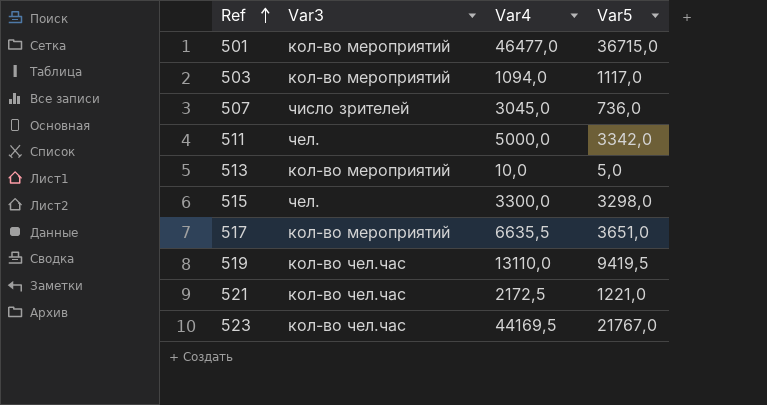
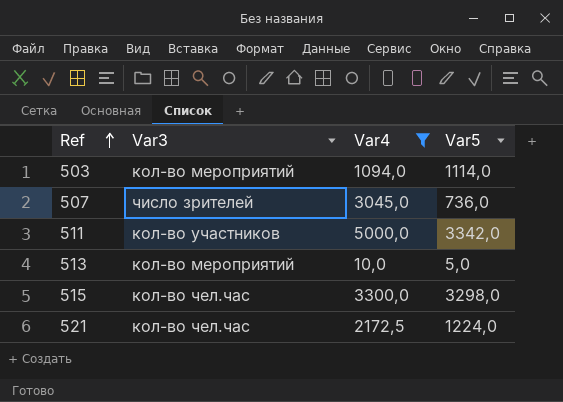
filter: none -> Var4 <= 5000,0
503 | Var5: 1117,0 -> 1114,0
511 | Var3: чел. -> кол-во участников
515 | Var3: чел. -> кол-во чел.час
521 | Var5: 1221,0 -> 1224,0

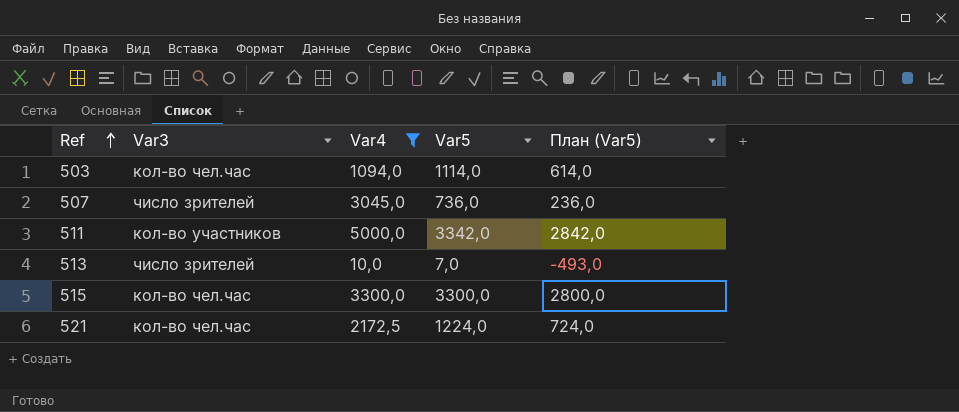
column План (Var5) | formula: none -> [Var5] - 500
503 | Var3: кол-во мероприятий -> кол-во чел.час
513 | Var3: кол-во мероприятий -> число зрителей
513 | Var5: 5,0 -> 7,0
515 | Var5: 3298,0 -> 3300,0

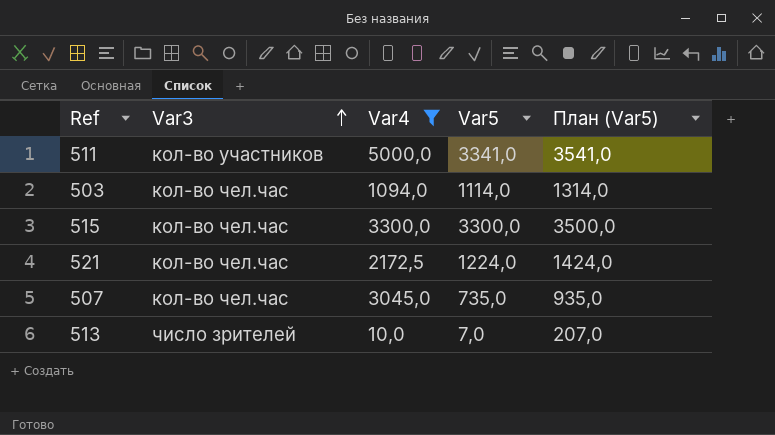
row order: Ref ascending -> Var3 ascending
column План (Var5) | formula: [Var5] - 500 -> [Var5] + 200
511 | Var5: 3342,0 -> 3341,0
507 | Var3: число зрителей -> кол-во чел.час
507 | Var5: 736,0 -> 735,0

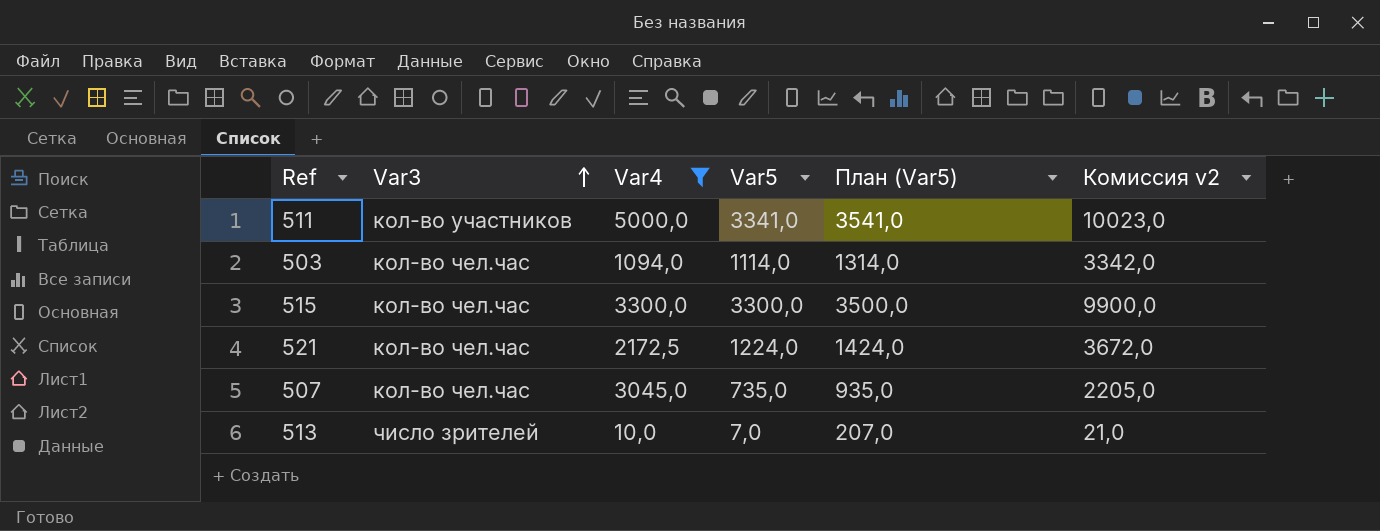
column Комиссия v2 | formula: none -> [Var5] * 3

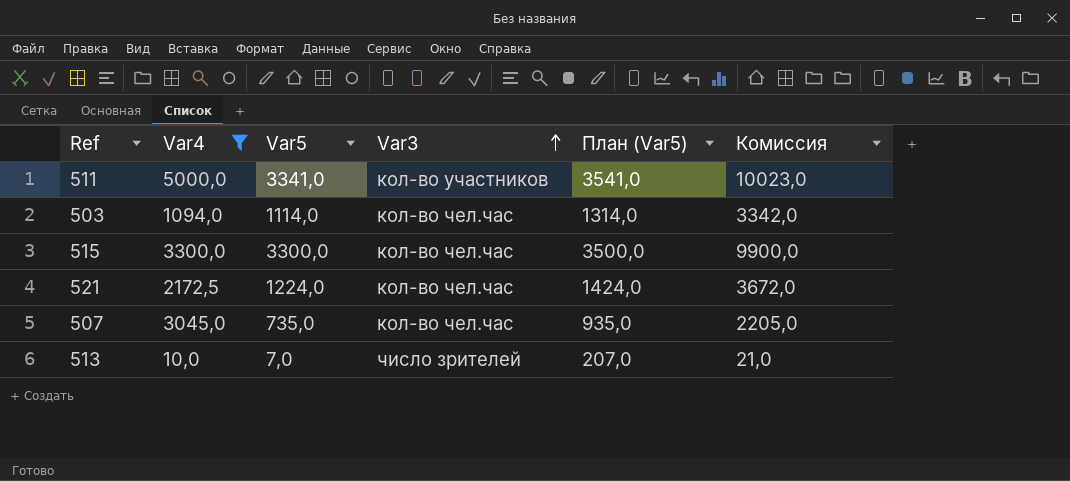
column Var3 | position: 2 -> 4
column name: Комиссия v2 -> Комиссия

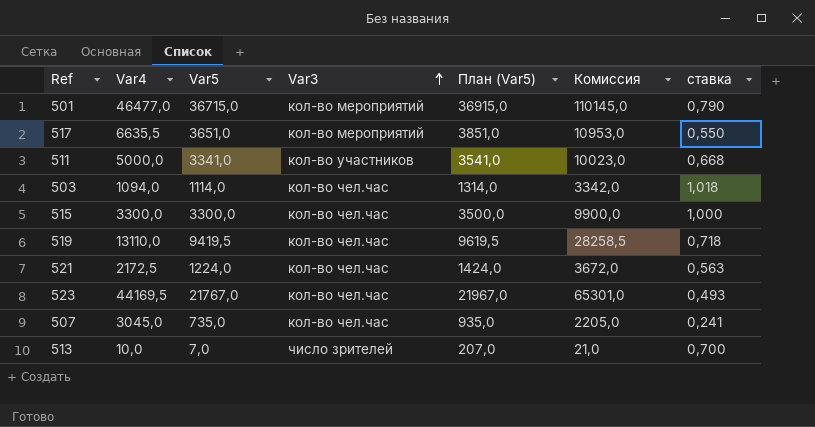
filter: Var4 <= 5000,0 -> none
column ставка | formula: none -> [Var5] / [Var4]

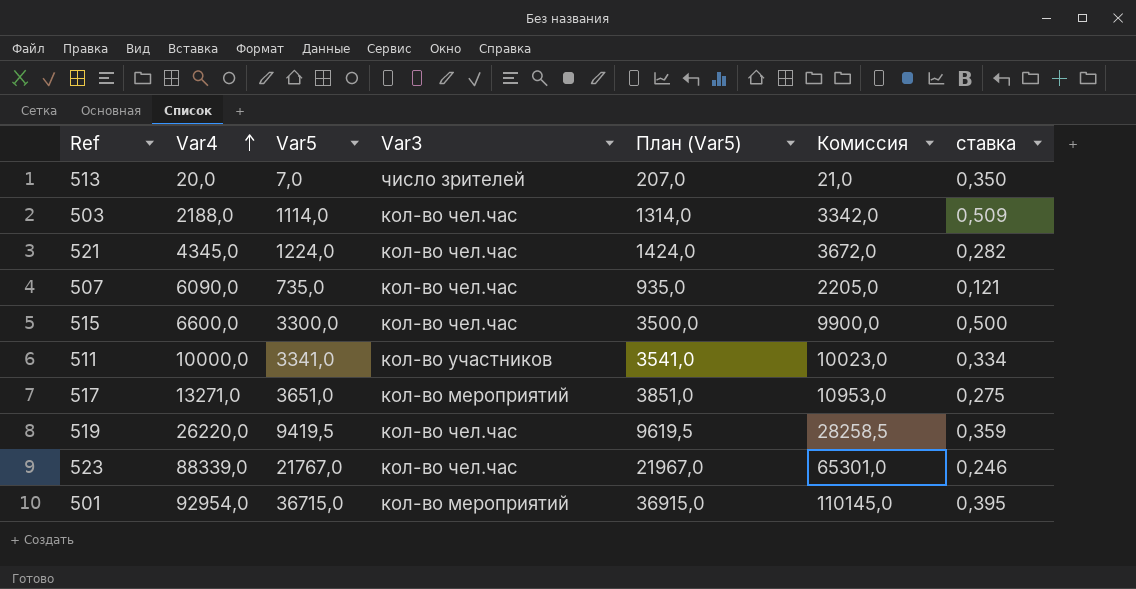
row order: Var3 ascending -> Var4 ascending
513 | Var4: 10,0 -> 20,0
513 | ставка: 0,700 -> 0,350
503 | Var4: 1094,0 -> 2188,0
503 | ставка: 1,018 -> 0,509
521 | Var4: 2172,5 -> 4345,0
521 | ставка: 0,563 -> 0,282
507 | Var4: 3045,0 -> 6090,0
507 | ставка: 0,241 -> 0,121
515 | Var4: 3300,0 -> 6600,0
515 | ставка: 1,000 -> 0,500
511 | Var4: 5000,0 -> 10000,0
511 | ставка: 0,668 -> 0,334
517 | Var4: 6635,5 -> 13271,0
517 | ставка: 0,550 -> 0,275
519 | Var4: 13110,0 -> 26220,0
519 | ставка: 0,718 -> 0,359
523 | Var4: 44169,5 -> 88339,0
523 | ставка: 0,493 -> 0,246
501 | Var4: 46477,0 -> 92954,0
501 | ставка: 0,790 -> 0,395

